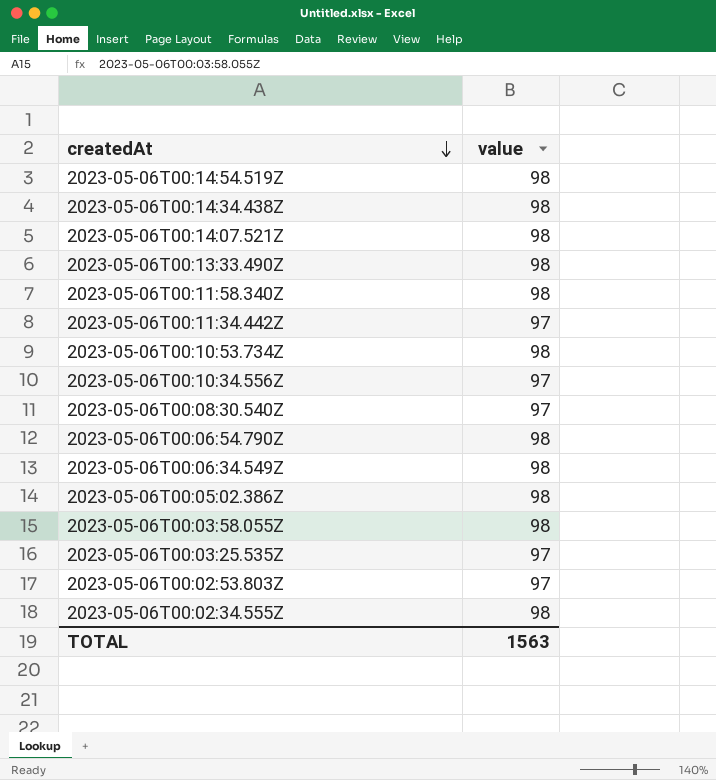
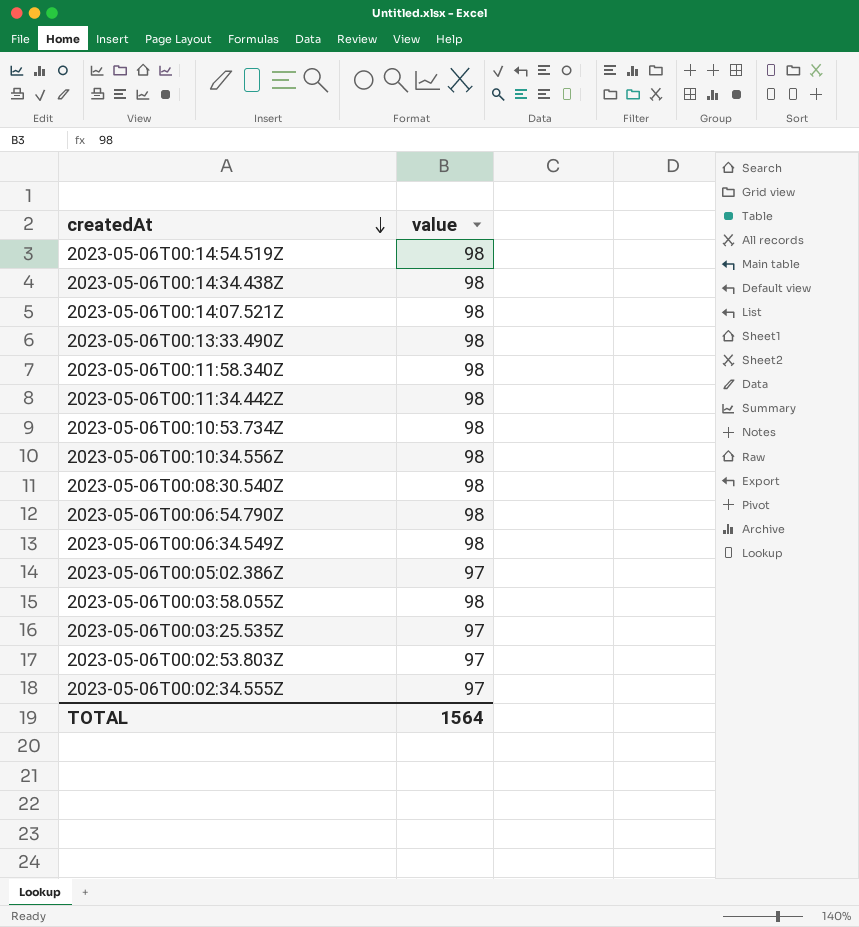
2023-05-06T00:11:34.442Z | value: 97 -> 98
2023-05-06T00:10:34.556Z | value: 97 -> 98
2023-05-06T00:08:30.540Z | value: 97 -> 98
2023-05-06T00:05:02.386Z | value: 98 -> 97
2023-05-06T00:02:34.555Z | value: 98 -> 97
TOTAL | value: 1563 -> 1564

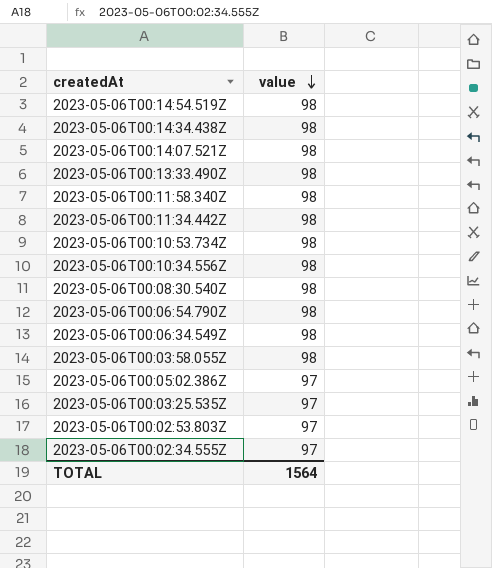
row order: createdAt descending -> value descending

